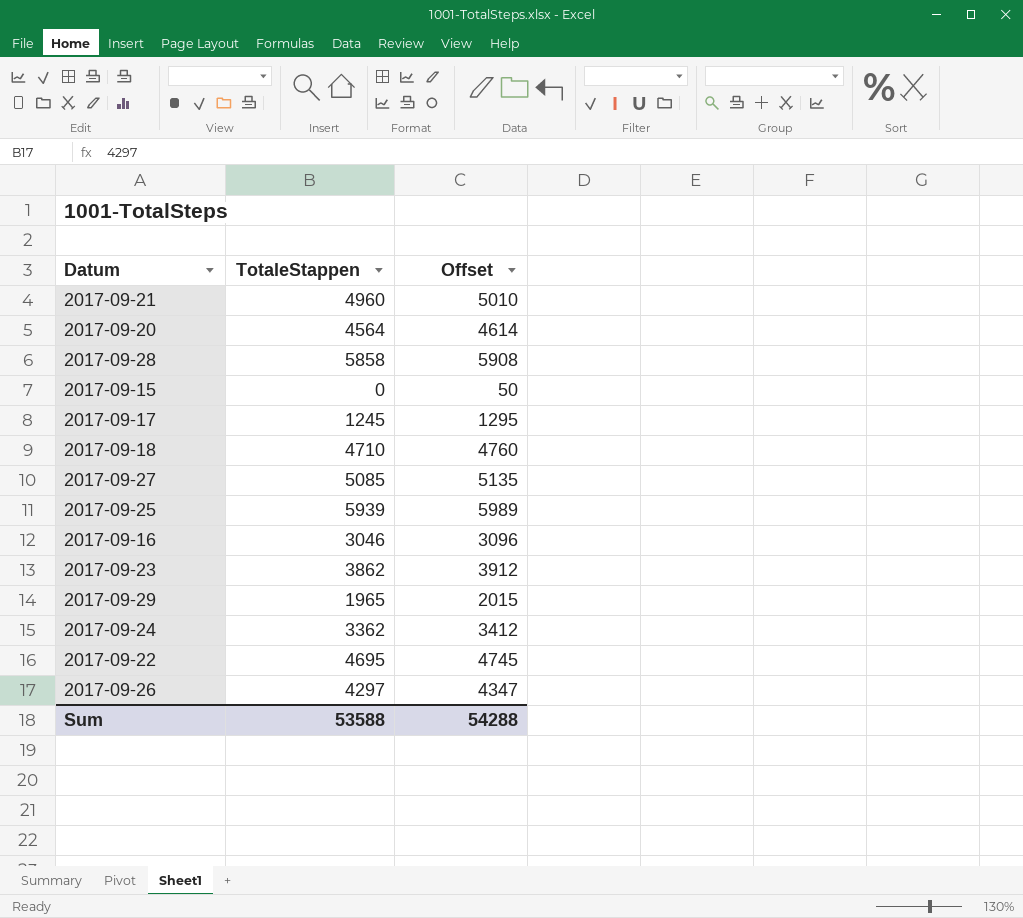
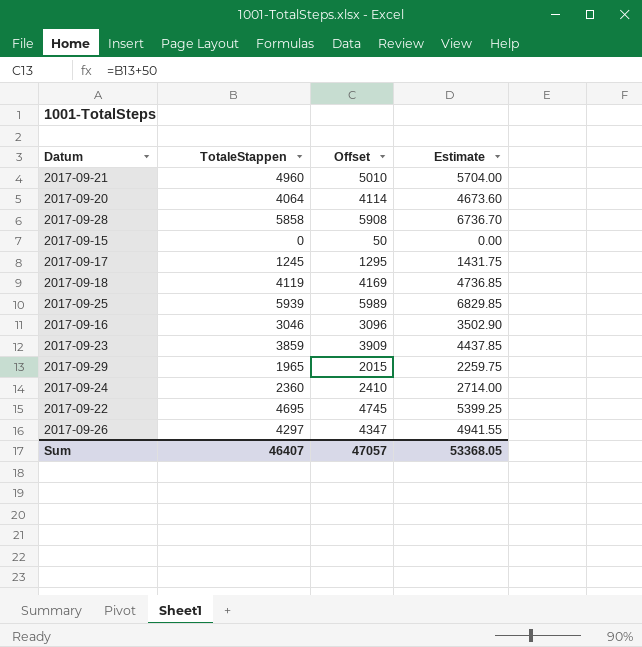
column Estimate | formula: none -> [TotaleStappen] * 1.15
row 2017-09-27: 5085 | 5135 -> none
2017-09-20 | TotaleStappen: 4564 -> 4064
2017-09-20 | Offset: 4614 -> 4114
2017-09-18 | TotaleStappen: 4710 -> 4119
2017-09-18 | Offset: 4760 -> 4169
2017-09-23 | TotaleStappen: 3862 -> 3859
2017-09-23 | Offset: 3912 -> 3909
2017-09-24 | TotaleStappen: 3362 -> 2360
2017-09-24 | Offset: 3412 -> 2410
Sum | TotaleStappen: 53588 -> 46407
Sum | Offset: 54288 -> 47057

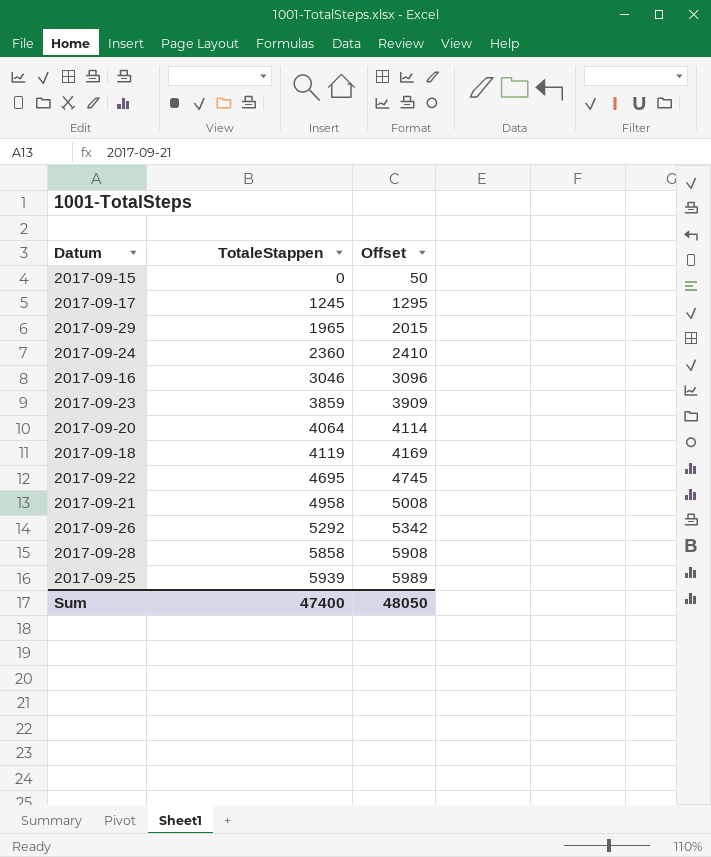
row order: none -> TotaleStappen ascending
column Estimate | formula: [TotaleStappen] * 1.15 -> none
2017-09-21 | TotaleStappen: 4960 -> 4958
2017-09-21 | Offset: 5010 -> 5008
2017-09-26 | TotaleStappen: 4297 -> 5292
2017-09-26 | Offset: 4347 -> 5342
Sum | TotaleStappen: 46407 -> 47400
Sum | Offset: 47057 -> 48050

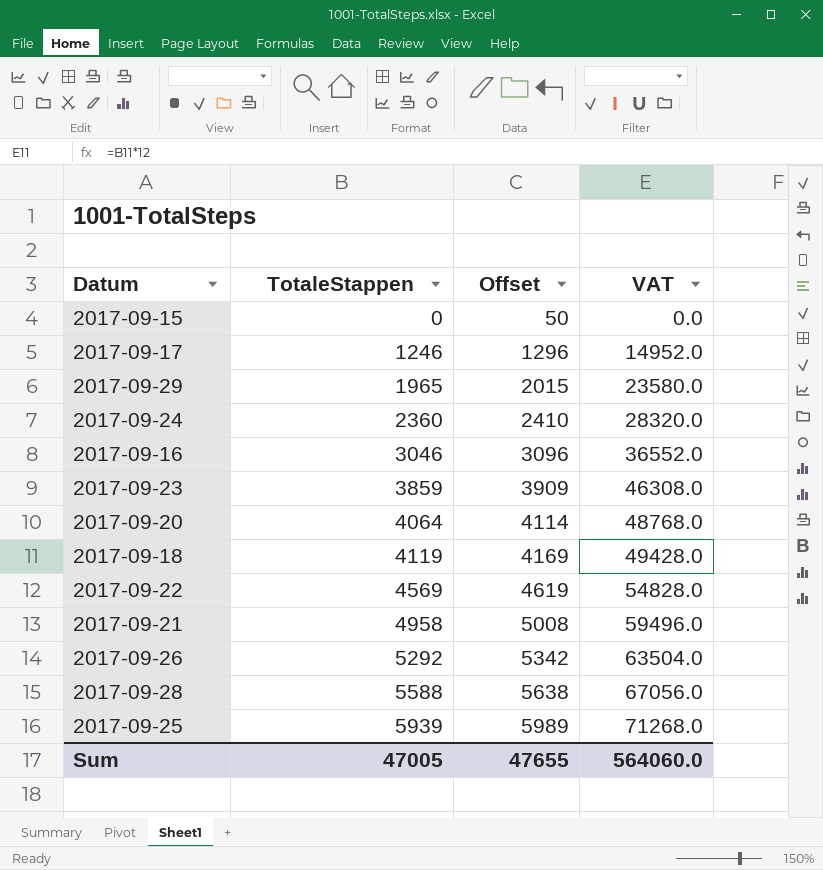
column VAT | formula: none -> [TotaleStappen] * 12
2017-09-17 | TotaleStappen: 1245 -> 1246
2017-09-17 | Offset: 1295 -> 1296
2017-09-22 | TotaleStappen: 4695 -> 4569
2017-09-22 | Offset: 4745 -> 4619
2017-09-28 | TotaleStappen: 5858 -> 5588
2017-09-28 | Offset: 5908 -> 5638
Sum | TotaleStappen: 47400 -> 47005
Sum | Offset: 48050 -> 47655

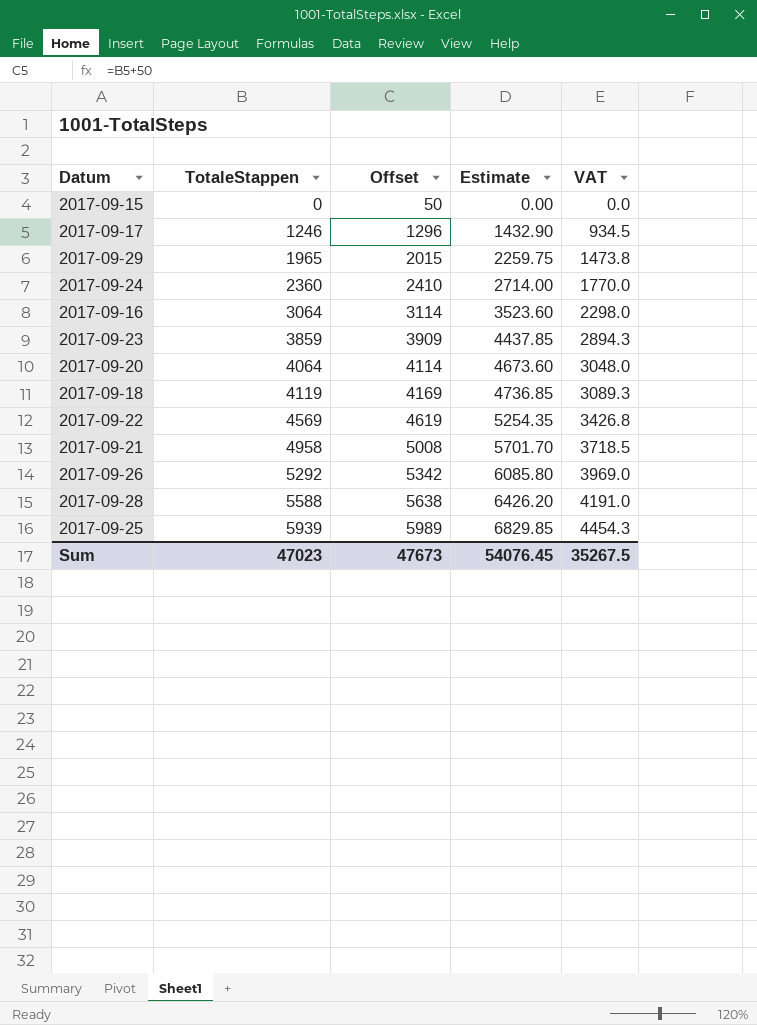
column Estimate | formula: none -> [TotaleStappen] * 1.15
column VAT | formula: [TotaleStappen] * 12 -> [TotaleStappen] * 0.75
2017-09-16 | TotaleStappen: 3046 -> 3064
2017-09-16 | Offset: 3096 -> 3114
Sum | TotaleStappen: 47005 -> 47023
Sum | Offset: 47655 -> 47673
Sum | VAT: 564060.0 -> 35267.5

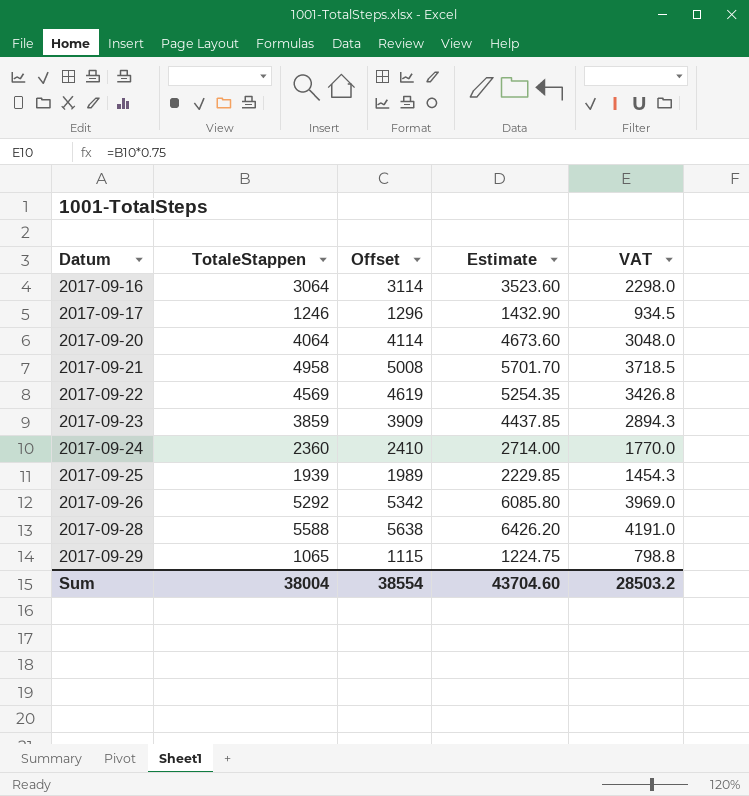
row order: TotaleStappen ascending -> Datum ascending
row 2017-09-15: 0 | 50 | 0.00 | 0.0 -> none
row 2017-09-18: 4119 | 4169 | 4736.85 | 3089.3 -> none
2017-09-25 | TotaleStappen: 5939 -> 1939
2017-09-25 | Offset: 5989 -> 1989
2017-09-25 | Estimate: 6829.85 -> 2229.85
2017-09-25 | VAT: 4454.3 -> 1454.3
2017-09-29 | TotaleStappen: 1965 -> 1065
2017-09-29 | Offset: 2015 -> 1115
2017-09-29 | Estimate: 2259.75 -> 1224.75
2017-09-29 | VAT: 1473.8 -> 798.8
Sum | TotaleStappen: 47023 -> 38004
Sum | Offset: 47673 -> 38554
Sum | Estimate: 54076.45 -> 43704.60
Sum | VAT: 35267.5 -> 28503.2

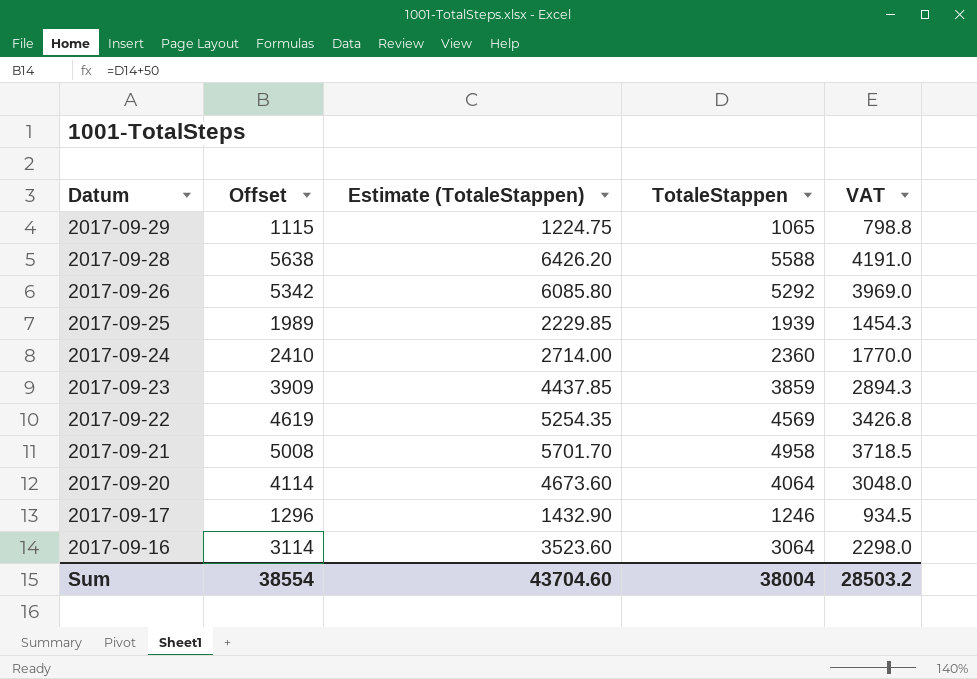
row order: Datum ascending -> Datum descending
column name: Estimate -> Estimate (TotaleStappen)
column TotaleStappen | position: 2 -> 4

